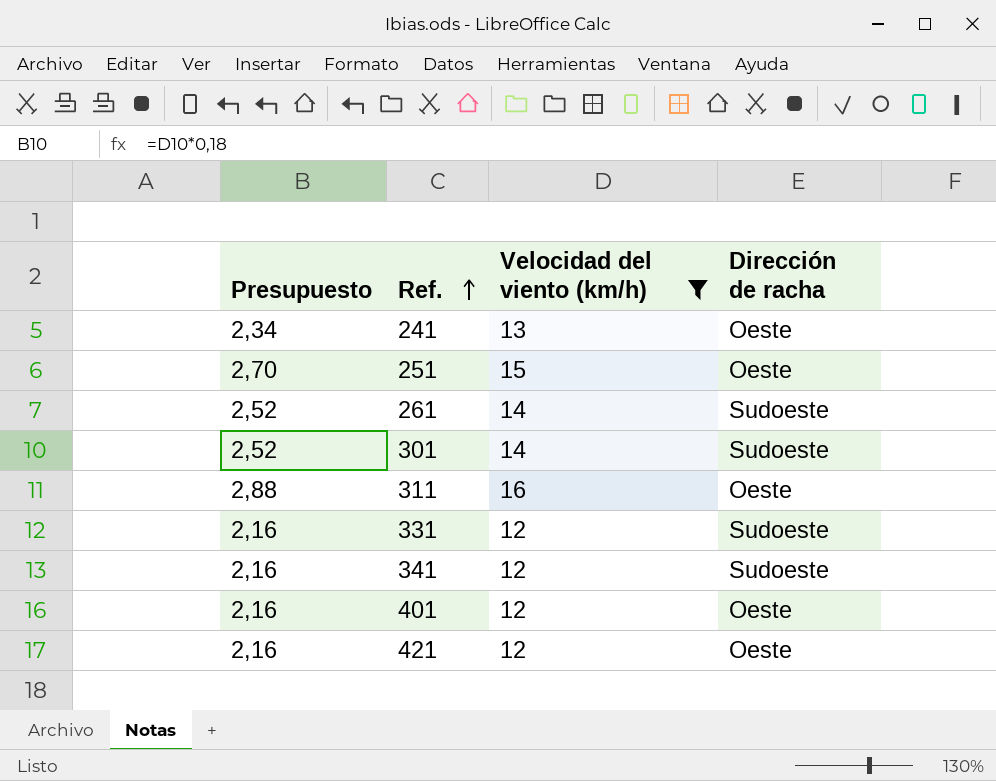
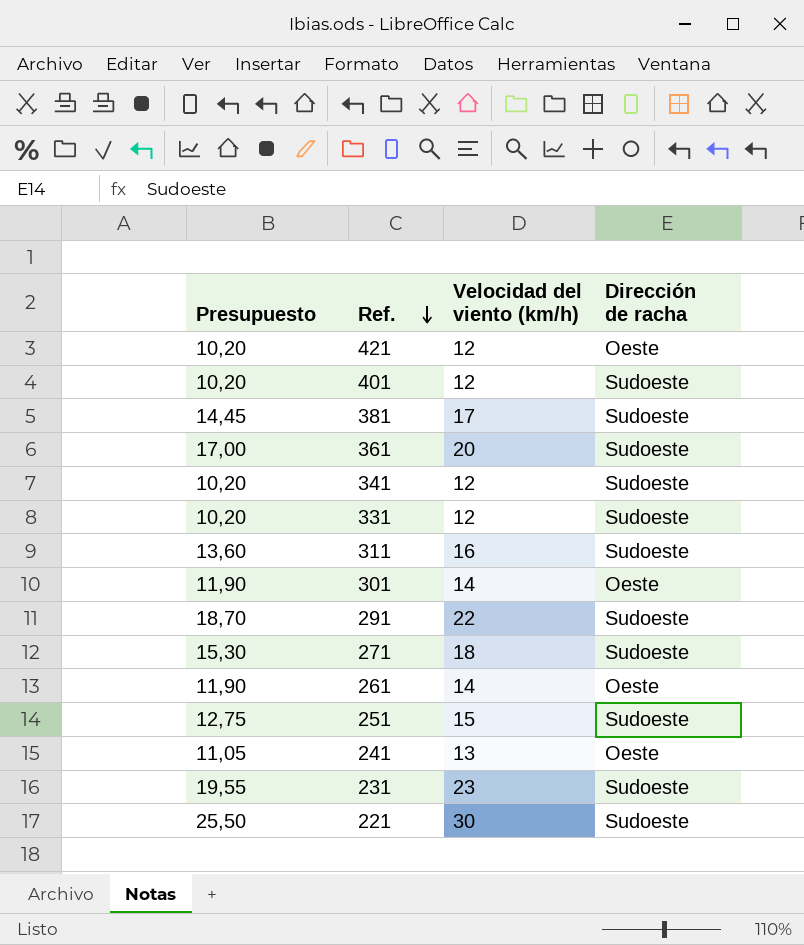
filter: Velocidad del viento (km/h) <= 16 -> none
row order: Ref. ascending -> Ref. descending
column Presupuesto | formula: [Velocidad del viento (km/h)] * 0,18 -> [Velocidad del viento (km/h)] * 0,85
401 | Dirección de racha: Oeste -> Sudoeste
311 | Dirección de racha: Oeste -> Sudoeste
301 | Dirección de racha: Sudoeste -> Oeste
261 | Dirección de racha: Sudoeste -> Oeste
251 | Dirección de racha: Oeste -> Sudoeste

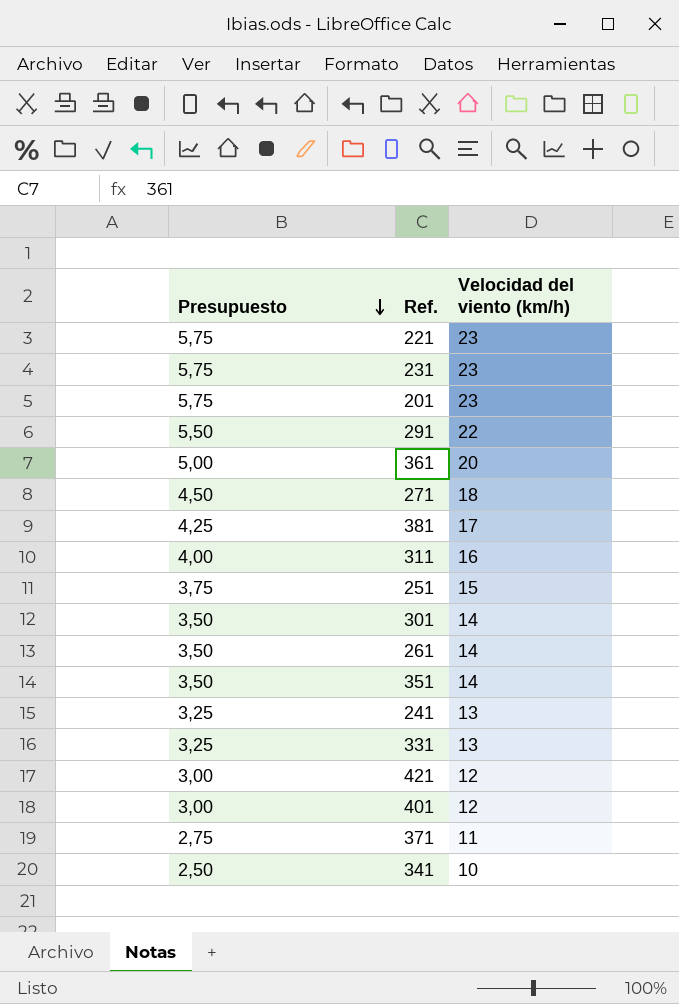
row order: Ref. descending -> Presupuesto descending
column Dirección de racha | position: 4 -> none
column Presupuesto | formula: [Velocidad del viento (km/h)] * 0,85 -> [Velocidad del viento (km/h)] * 0,25
221 | Velocidad del viento (km/h): 30 -> 23
row 201: none -> 5,75 | 23
row 351: none -> 3,50 | 14
331 | Velocidad del viento (km/h): 12 -> 13
row 371: none -> 2,75 | 11
341 | Velocidad del viento (km/h): 12 -> 10

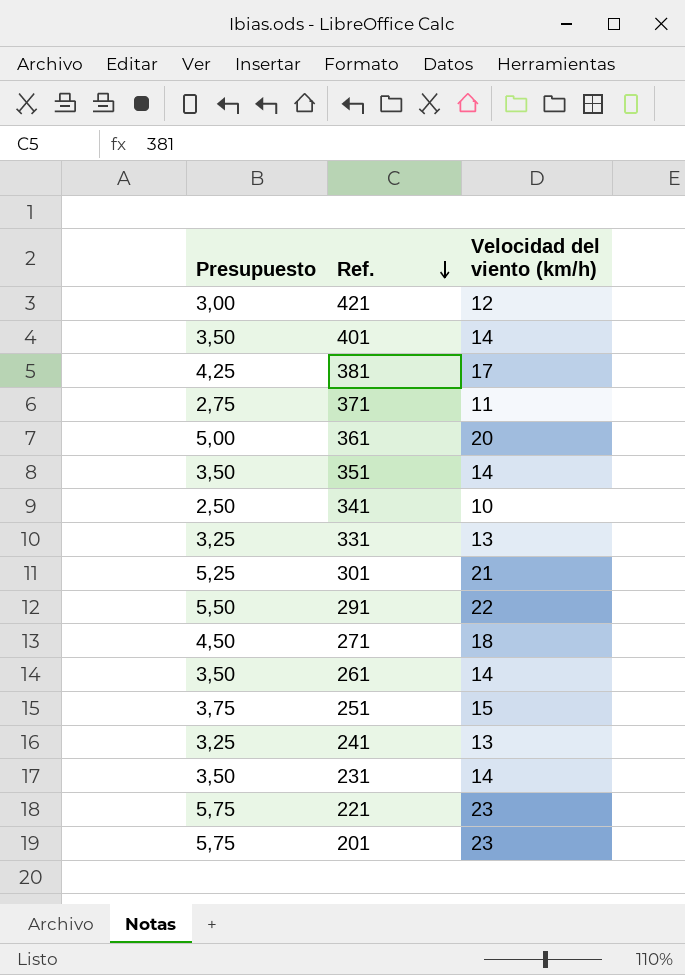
row order: Presupuesto descending -> Ref. descending
row 311: 4,00 | 16 -> none
401 | Presupuesto: 3,00 -> 3,50
401 | Velocidad del viento (km/h): 12 -> 14
301 | Presupuesto: 3,50 -> 5,25
301 | Velocidad del viento (km/h): 14 -> 21
231 | Presupuesto: 5,75 -> 3,50
231 | Velocidad del viento (km/h): 23 -> 14

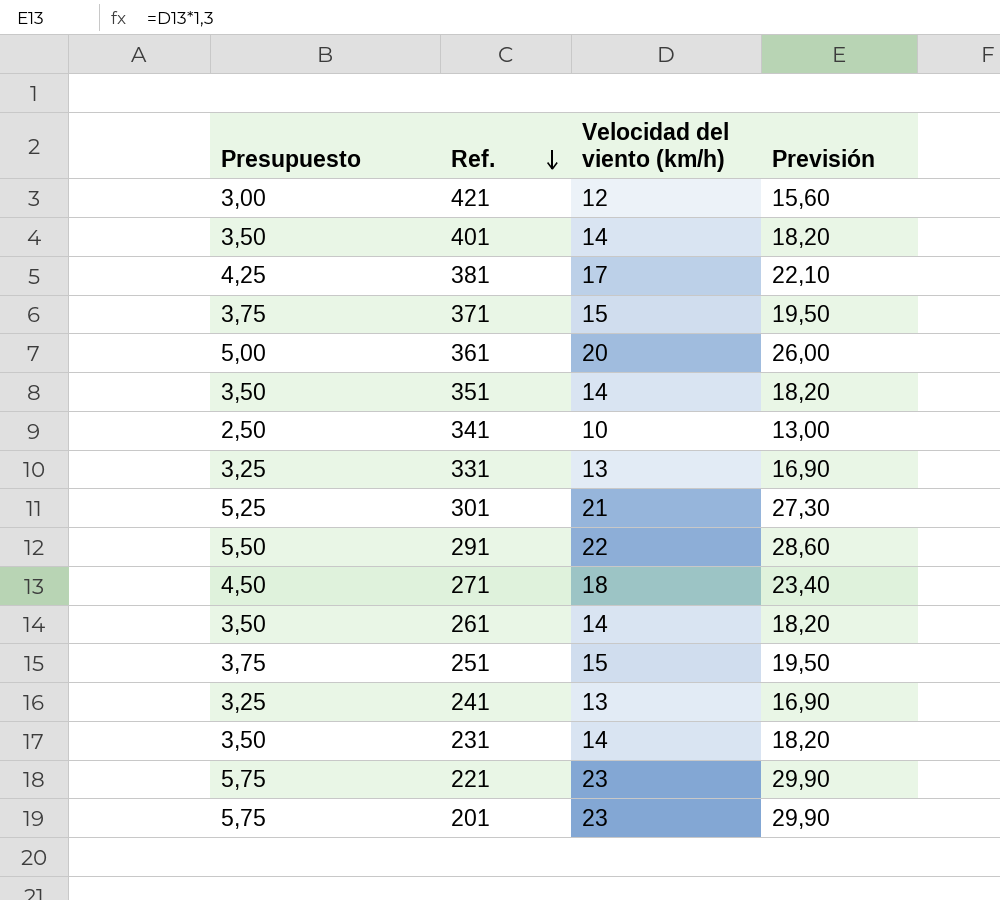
column Previsión | formula: none -> [Velocidad del viento (km/h)] * 1,3
371 | Presupuesto: 2,75 -> 3,75
371 | Velocidad del viento (km/h): 11 -> 15

